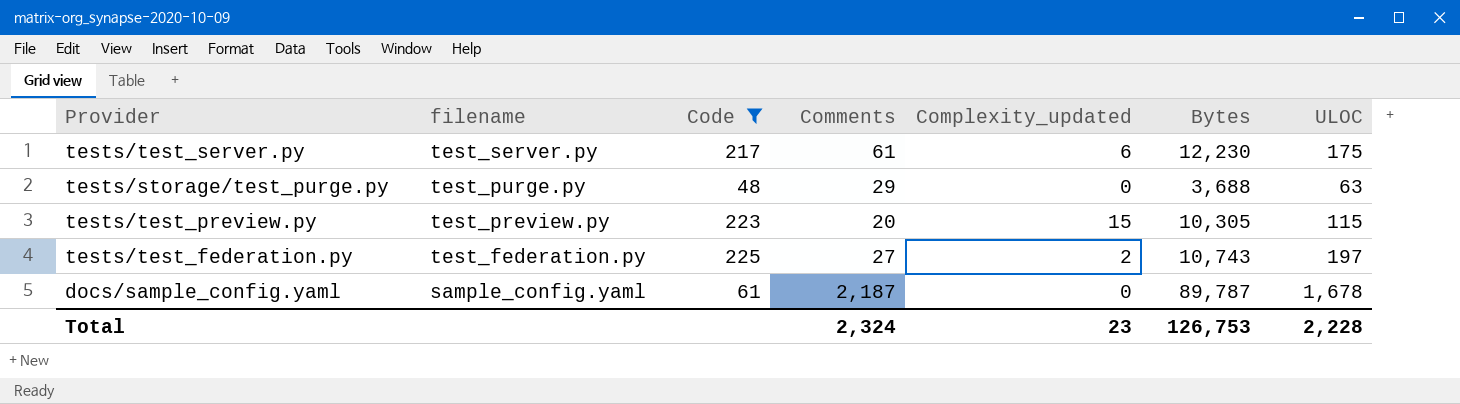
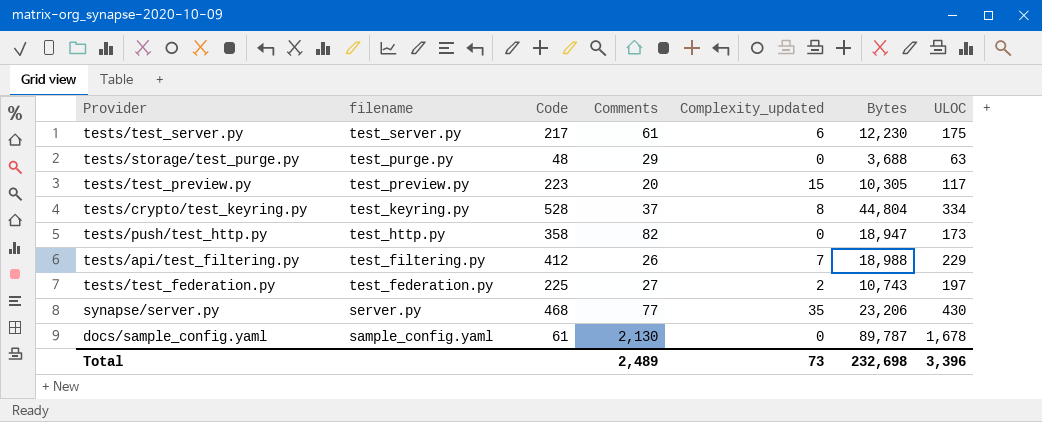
filter: Code <= 225 -> none
tests/test_preview.py | ULOC: 115 -> 117
docs/sample_config.yaml | Comments: 2,187 -> 2,130
Total | Comments: 2,324 -> 2,489
Total | Complexity_updated: 23 -> 73
Total | Bytes: 126,753 -> 232,698
Total | ULOC: 2,228 -> 3,396

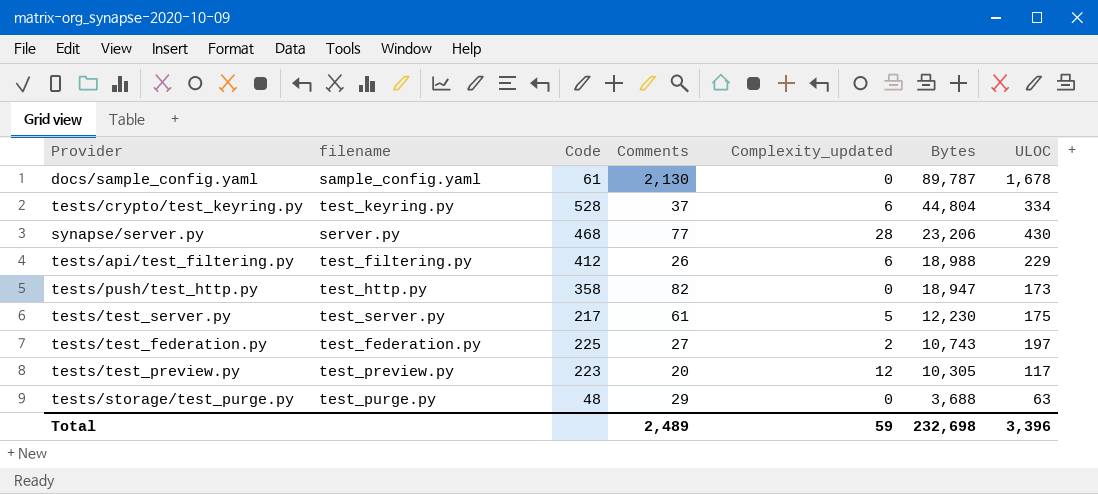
row order: filename descending -> Bytes descending
tests/crypto/test_keyring.py | Complexity_updated: 8 -> 6
synapse/server.py | Complexity_updated: 35 -> 28
tests/api/test_filtering.py | Complexity_updated: 7 -> 6
tests/test_server.py | Complexity_updated: 6 -> 5
tests/test_preview.py | Complexity_updated: 15 -> 12
Total | Complexity_updated: 73 -> 59

